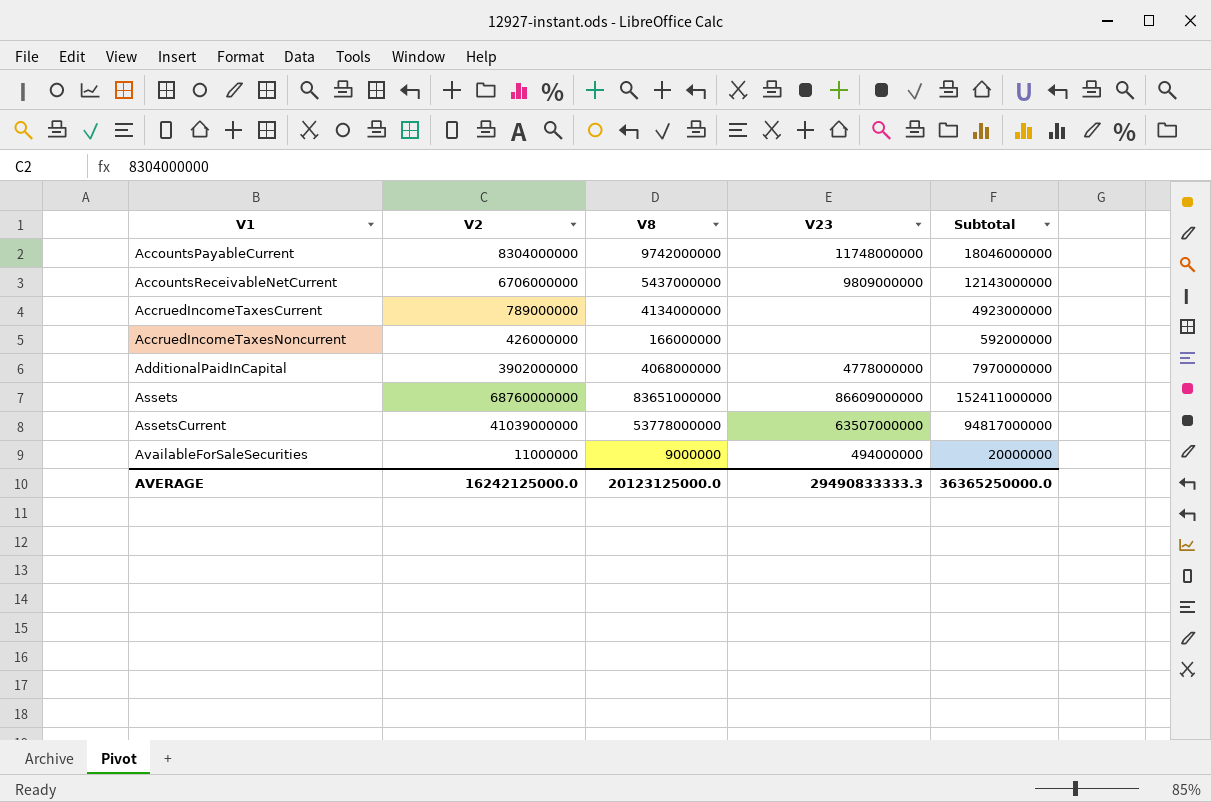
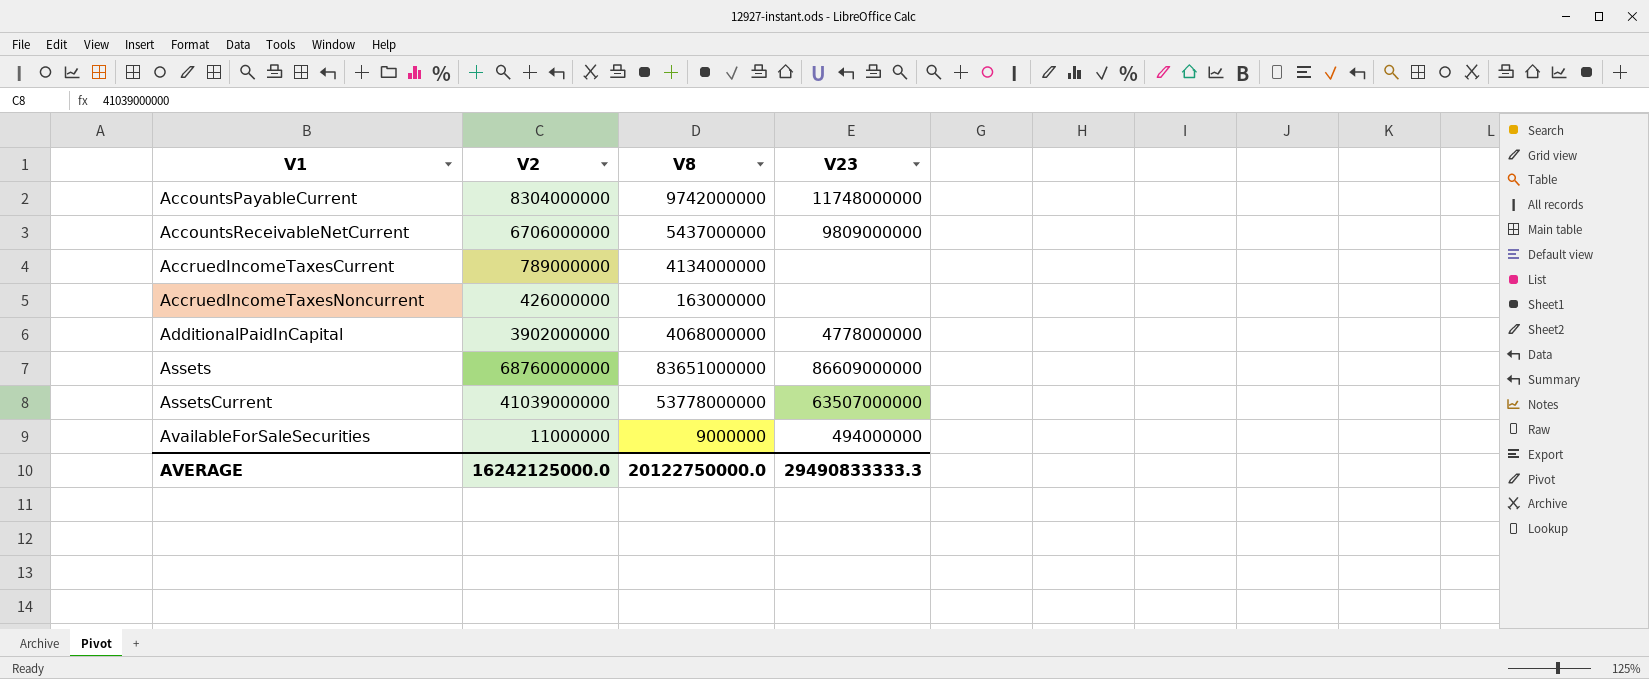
column Subtotal | formula: [V2] + [V8] -> none
AccruedIncomeTaxesNoncurrent | V8: 166000000 -> 163000000
AVERAGE | V8: 20123125000.0 -> 20122750000.0

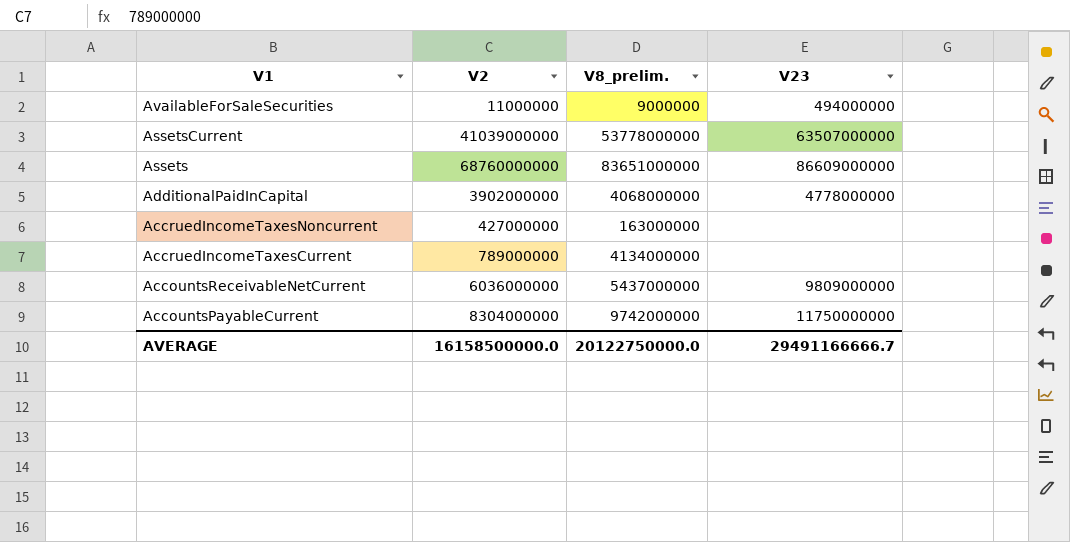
row order: V1 ascending -> V1 descending
column name: V8 -> V8_prelim.
AccruedIncomeTaxesNoncurrent | V2: 426000000 -> 427000000
AccountsReceivableNetCurrent | V2: 6706000000 -> 6036000000
AccountsPayableCurrent | V23: 11748000000 -> 11750000000
AVERAGE | V2: 16242125000.0 -> 16158500000.0
AVERAGE | V23: 29490833333.3 -> 29491166666.7

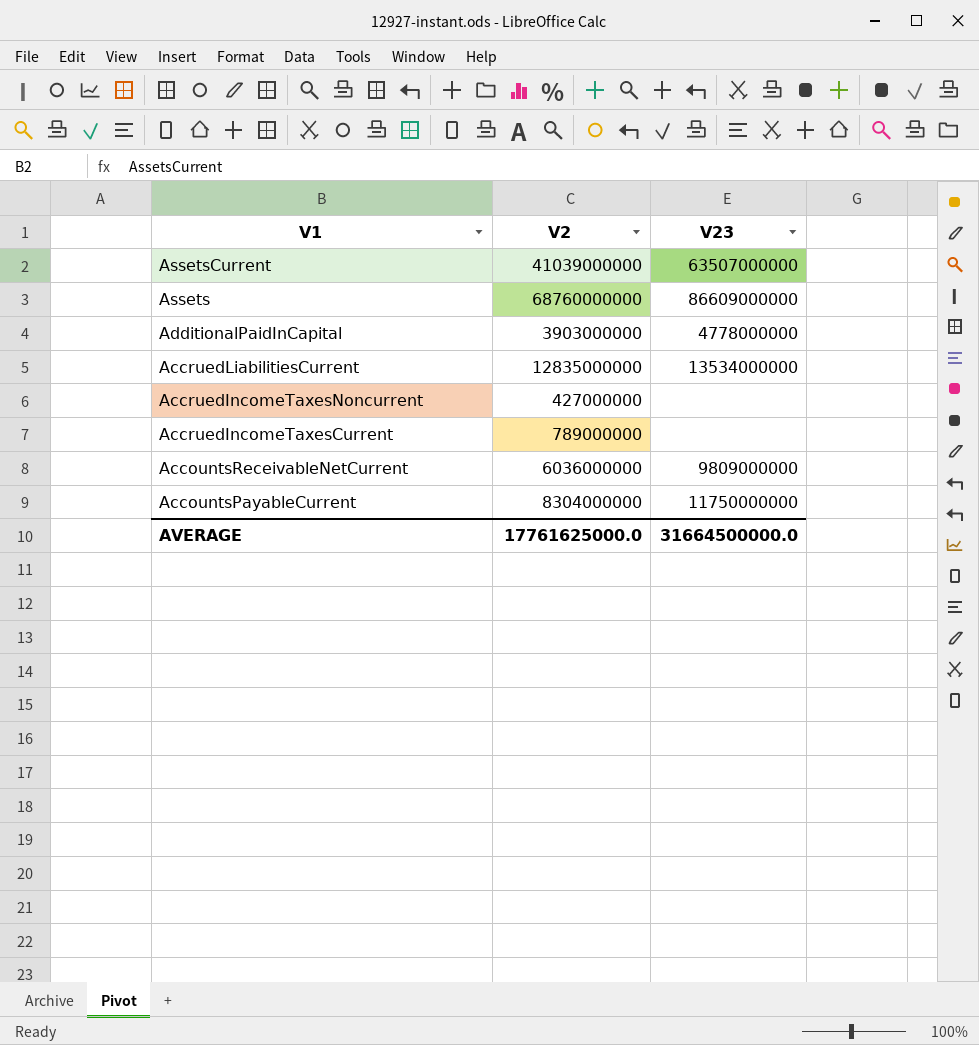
column V8_prelim. | position: 3 -> none
row AvailableForSaleSecurities: 11000000 | 9000000 | 494000000 -> none
AdditionalPaidInCapital | V2: 3902000000 -> 3903000000
row AccruedLiabilitiesCurrent: none -> 12835000000 | 13534000000
AVERAGE | V2: 16158500000.0 -> 17761625000.0
AVERAGE | V23: 29491166666.7 -> 31664500000.0

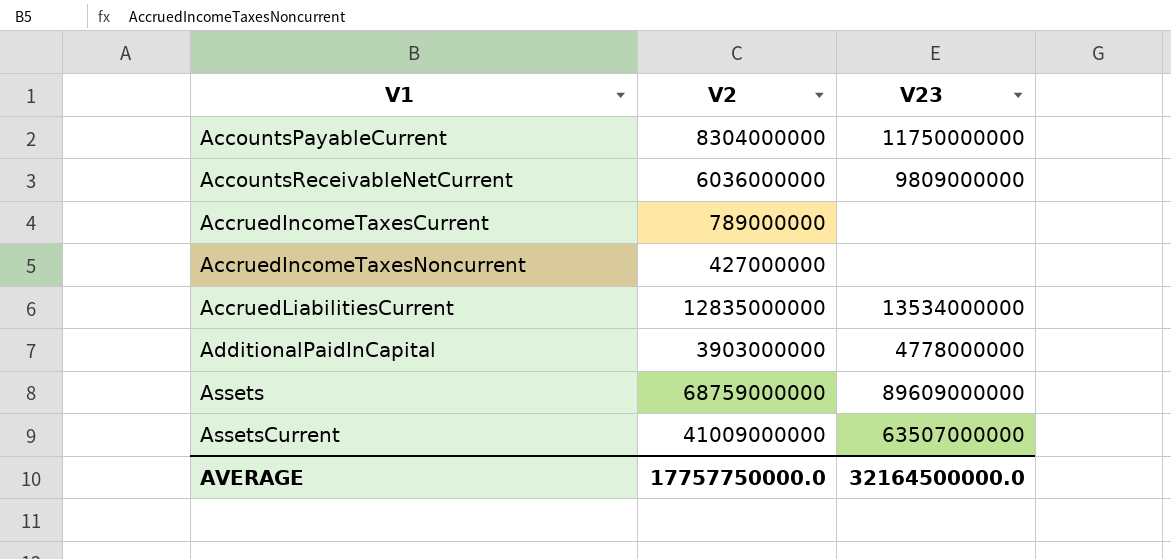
row order: V1 descending -> V1 ascending
Assets | V2: 68760000000 -> 68759000000
Assets | V23: 86609000000 -> 89609000000
AssetsCurrent | V2: 41039000000 -> 41009000000
AVERAGE | V2: 17761625000.0 -> 17757750000.0
AVERAGE | V23: 31664500000.0 -> 32164500000.0

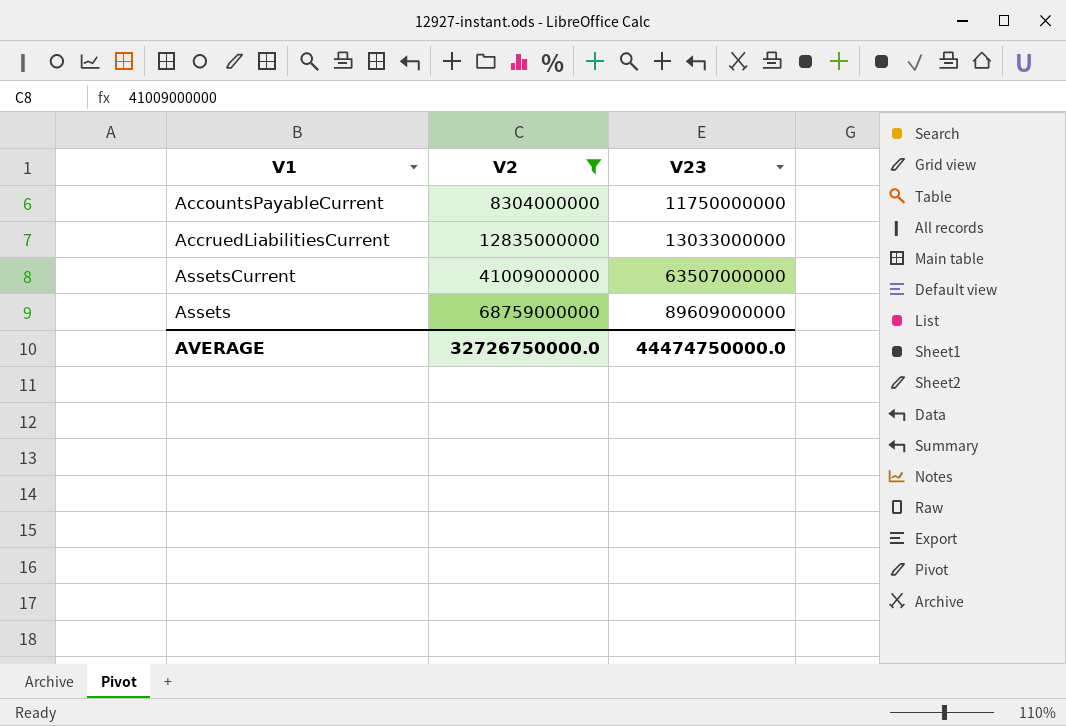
filter: none -> V2 >= 8304000000
row order: V1 ascending -> V2 ascending
AccruedLiabilitiesCurrent | V23: 13534000000 -> 13033000000
AVERAGE | V2: 17757750000.0 -> 32726750000.0
AVERAGE | V23: 32164500000.0 -> 44474750000.0

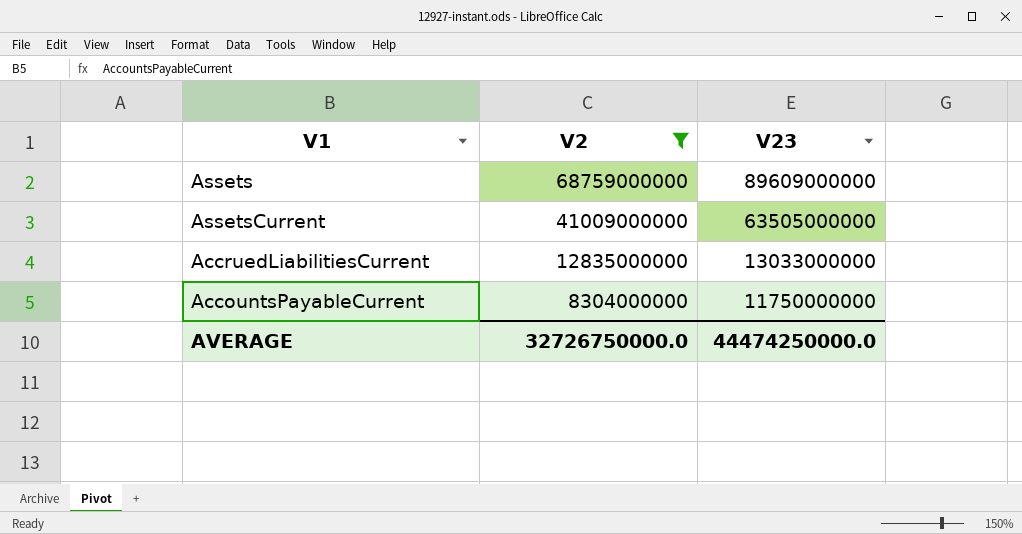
row order: V2 ascending -> V2 descending
AssetsCurrent | V23: 63507000000 -> 63505000000
AVERAGE | V23: 44474750000.0 -> 44474250000.0

